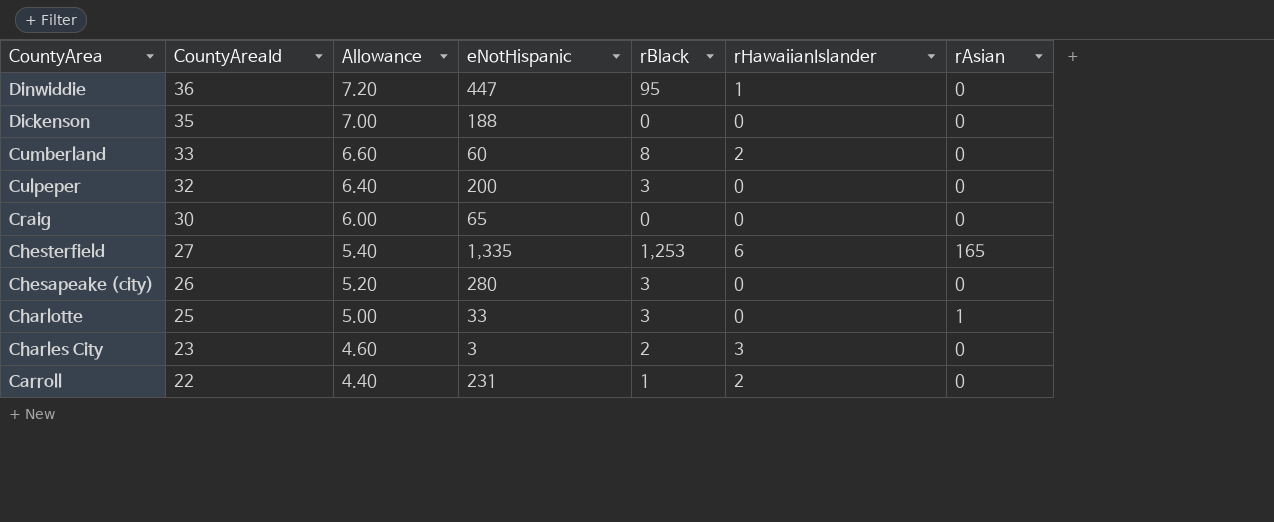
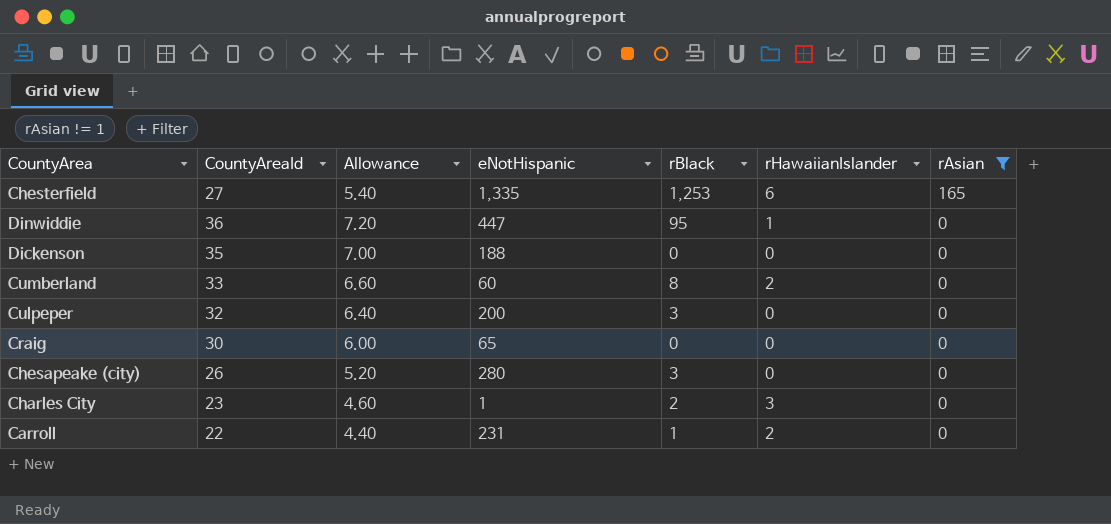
filter: none -> rAsian != 1
row order: CountyArea descending -> rAsian descending
Charles City | eNotHispanic: 3 -> 1

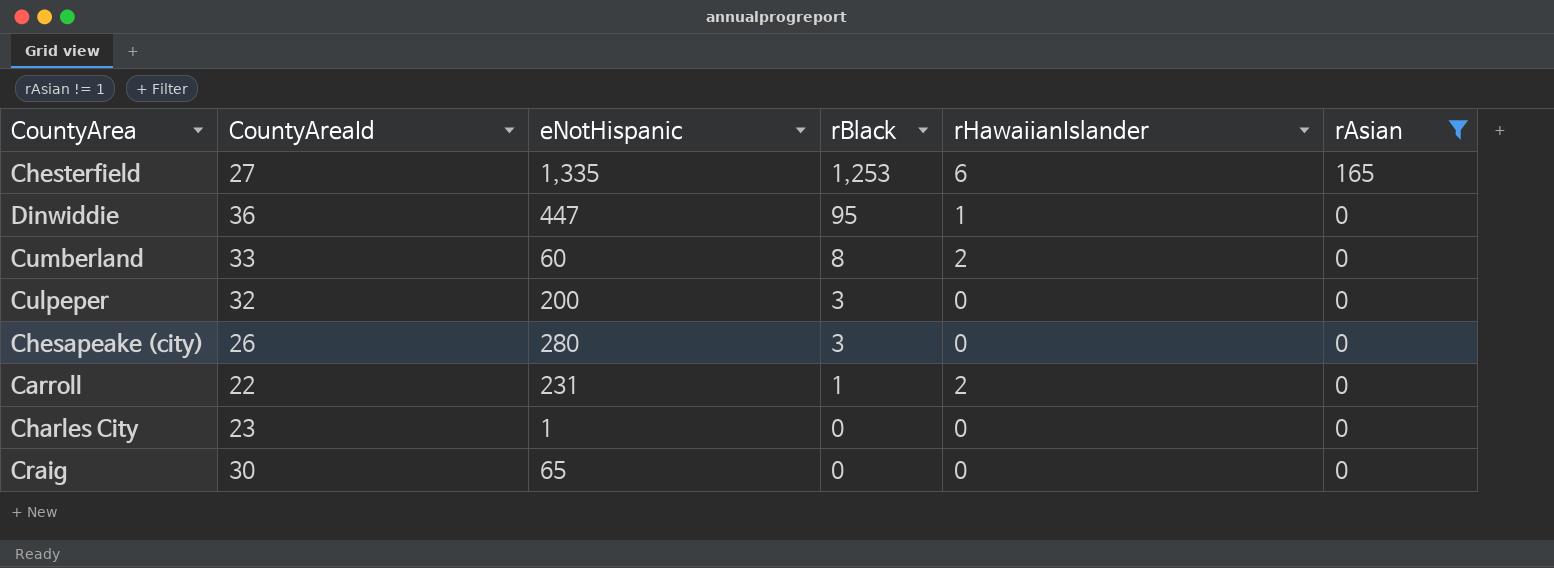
row order: rAsian descending -> rBlack descending
column Allowance | formula: [CountyAreaId] * 0.2 -> none
row Dickenson: 35 | 7.00 | 188 | 0 | 0 | 0 -> none
Charles City | rBlack: 2 -> 0
Charles City | rHawaiianIslander: 3 -> 0

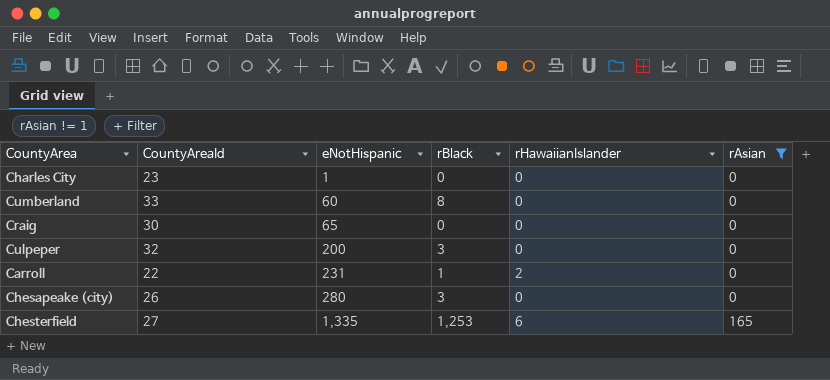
row order: rBlack descending -> eNotHispanic ascending
row Dinwiddie: 36 | 447 | 95 | 1 | 0 -> none
Cumberland | rHawaiianIslander: 2 -> 0

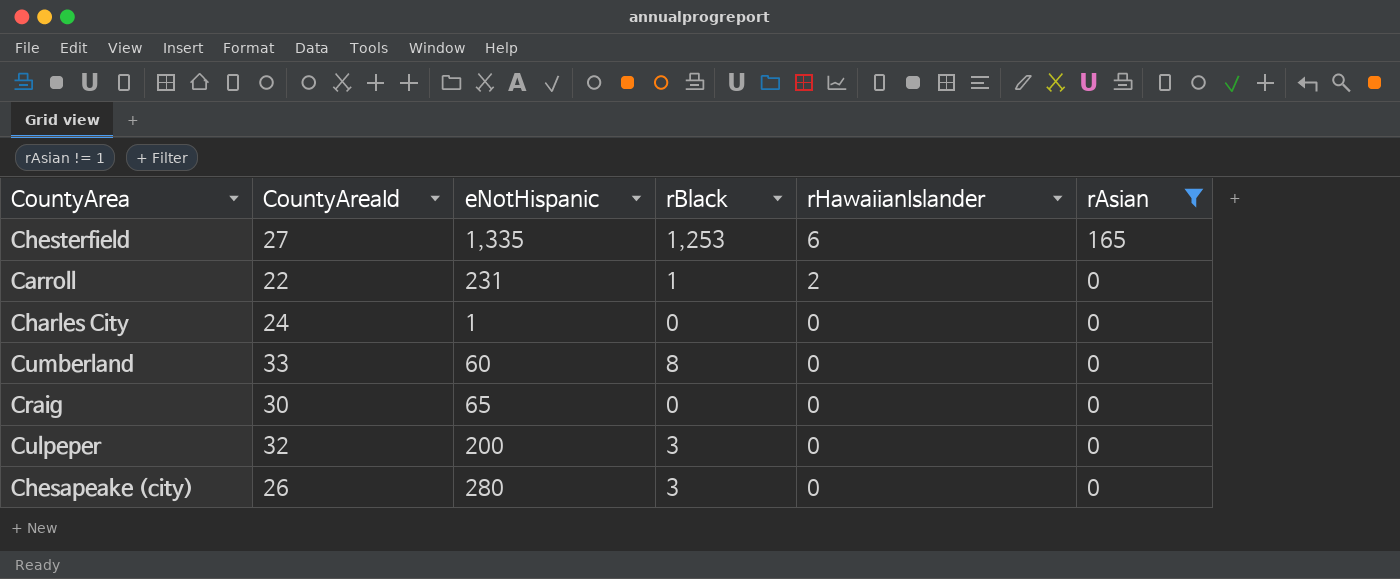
row order: eNotHispanic ascending -> rHawaiianIslander descending
Charles City | CountyAreaId: 23 -> 24

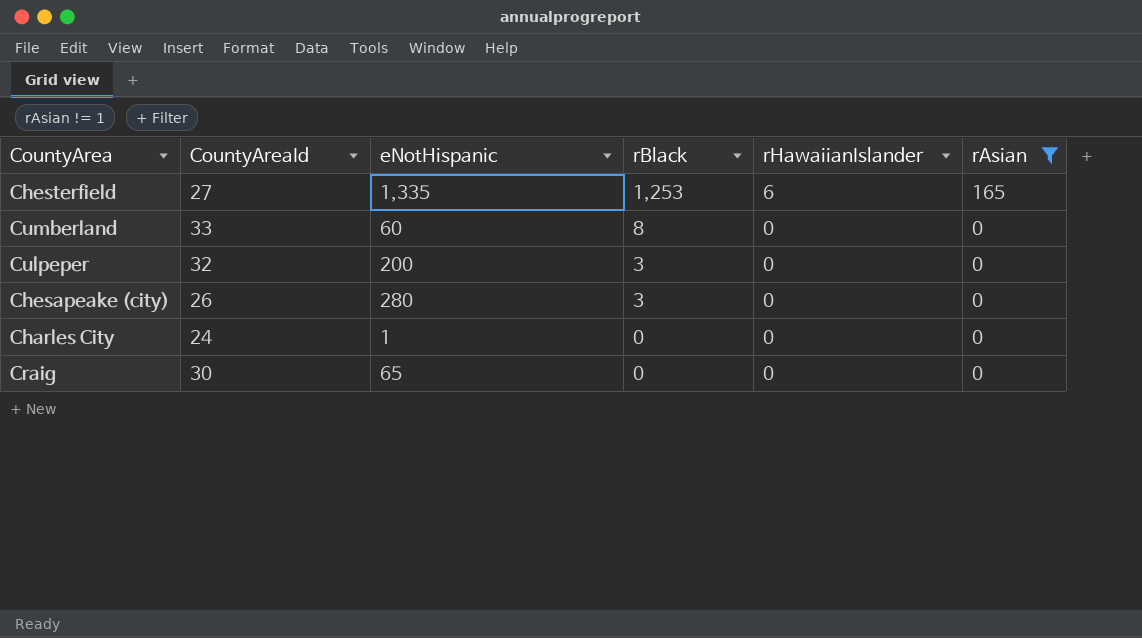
row order: rHawaiianIslander descending -> rBlack descending
row Carroll: 22 | 231 | 1 | 2 | 0 -> none

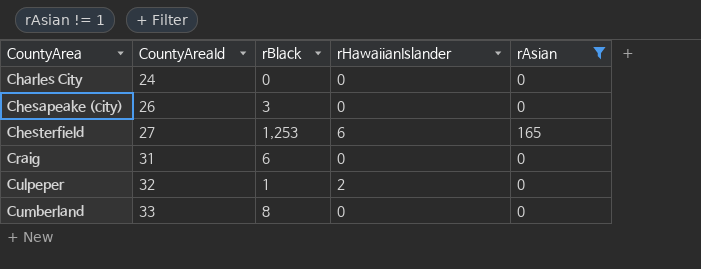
row order: rBlack descending -> CountyArea ascending
column eNotHispanic | position: 3 -> none
Craig | CountyAreaId: 30 -> 31
Craig | rBlack: 0 -> 6
Culpeper | rBlack: 3 -> 1
Culpeper | rHawaiianIslander: 0 -> 2

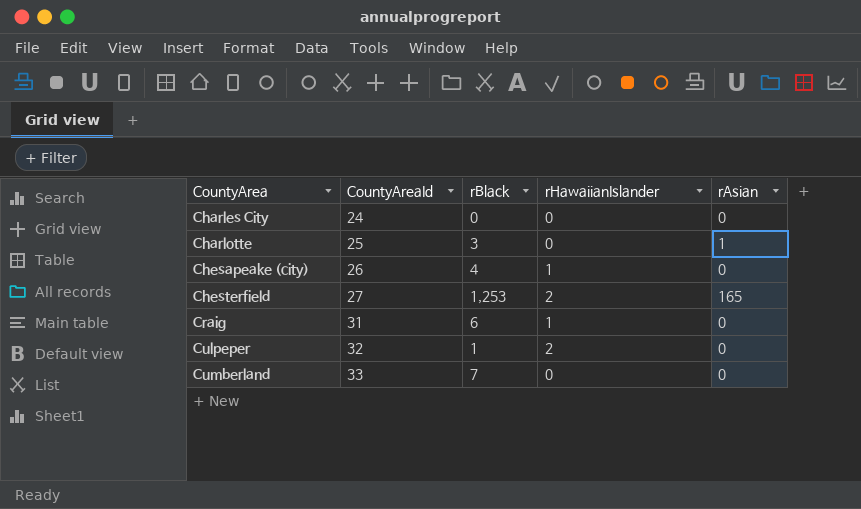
filter: rAsian != 1 -> none
Chesapeake (city) | rBlack: 3 -> 4
Chesapeake (city) | rHawaiianIslander: 0 -> 1
Chesterfield | rHawaiianIslander: 6 -> 2
Craig | rHawaiianIslander: 0 -> 1
Cumberland | rBlack: 8 -> 7

